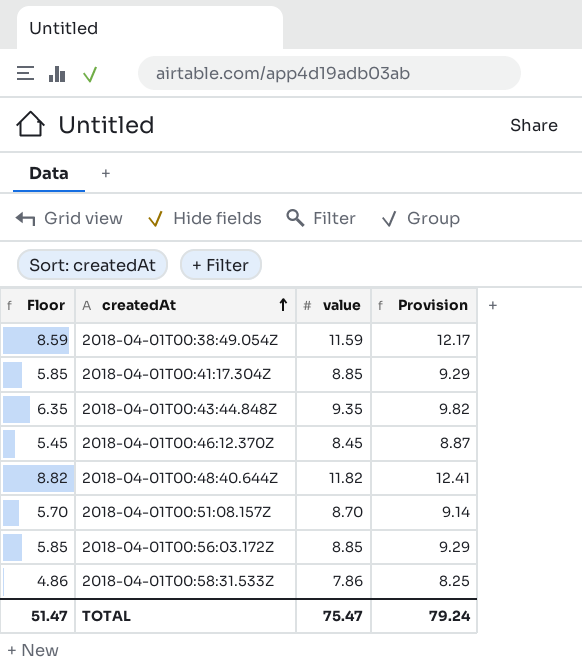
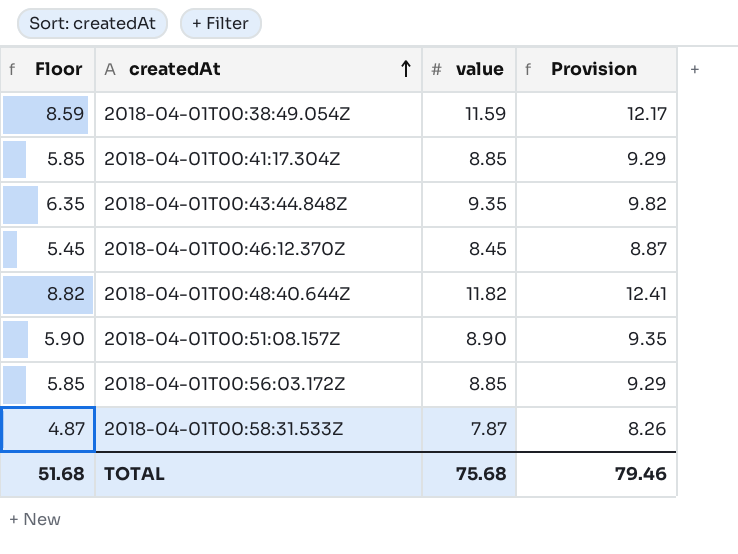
2018-04-01T00:51:08.157Z | Floor: 5.70 -> 5.90
2018-04-01T00:51:08.157Z | value: 8.70 -> 8.90
2018-04-01T00:51:08.157Z | Provision: 9.14 -> 9.35
2018-04-01T00:58:31.533Z | Floor: 4.86 -> 4.87
2018-04-01T00:58:31.533Z | value: 7.86 -> 7.87
2018-04-01T00:58:31.533Z | Provision: 8.25 -> 8.26
TOTAL | Floor: 51.47 -> 51.68
TOTAL | value: 75.47 -> 75.68
TOTAL | Provision: 79.24 -> 79.46

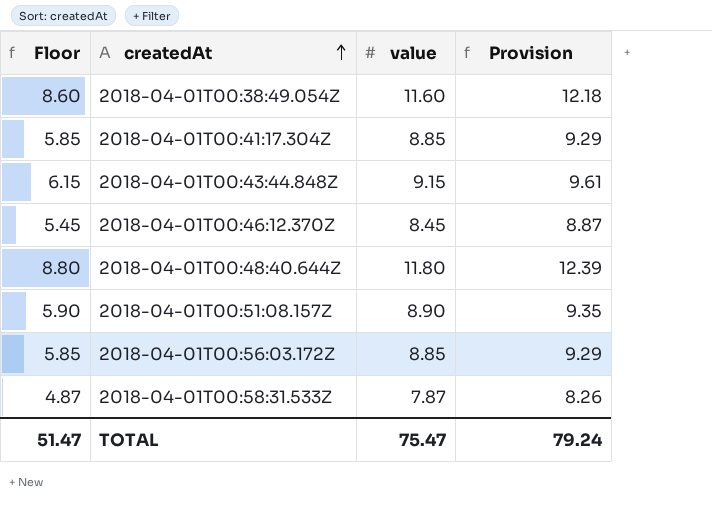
2018-04-01T00:38:49.054Z | Floor: 8.59 -> 8.60
2018-04-01T00:38:49.054Z | value: 11.59 -> 11.60
2018-04-01T00:38:49.054Z | Provision: 12.17 -> 12.18
2018-04-01T00:43:44.848Z | Floor: 6.35 -> 6.15
2018-04-01T00:43:44.848Z | value: 9.35 -> 9.15
2018-04-01T00:43:44.848Z | Provision: 9.82 -> 9.61
2018-04-01T00:48:40.644Z | Floor: 8.82 -> 8.80
2018-04-01T00:48:40.644Z | value: 11.82 -> 11.80
2018-04-01T00:48:40.644Z | Provision: 12.41 -> 12.39
TOTAL | Floor: 51.68 -> 51.47
TOTAL | value: 75.68 -> 75.47
TOTAL | Provision: 79.46 -> 79.24

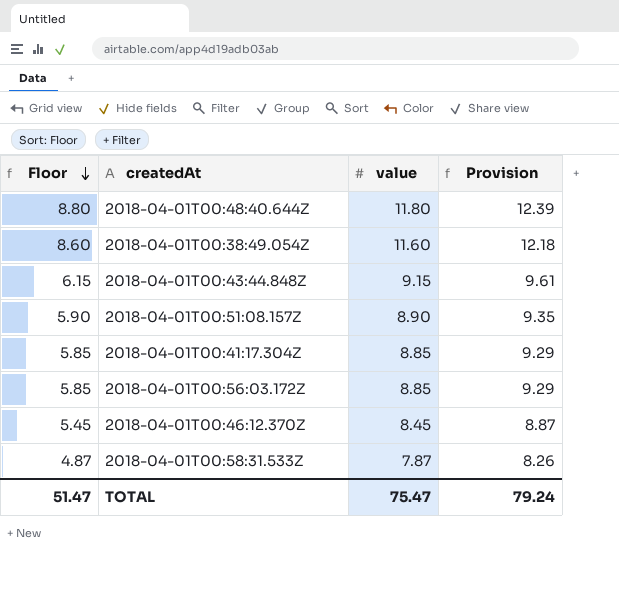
row order: createdAt ascending -> Floor descending

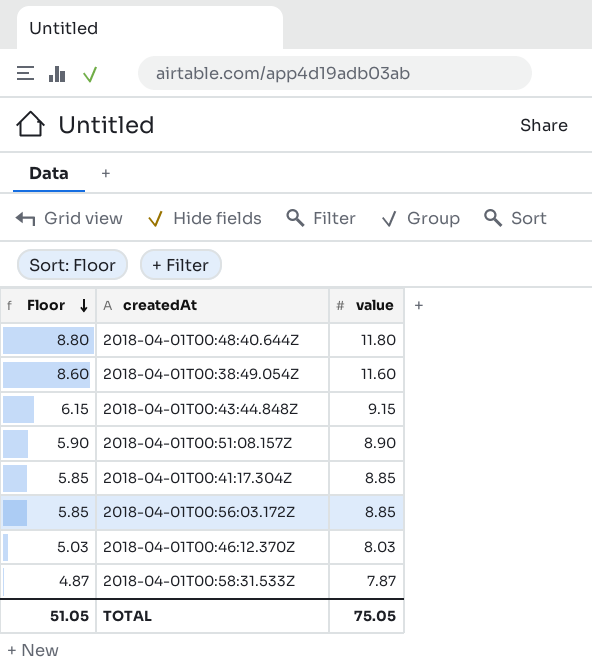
column Provision | formula: [value] * 1.05 -> none
2018-04-01T00:46:12.370Z | Floor: 5.45 -> 5.03
2018-04-01T00:46:12.370Z | value: 8.45 -> 8.03
TOTAL | Floor: 51.47 -> 51.05
TOTAL | value: 75.47 -> 75.05

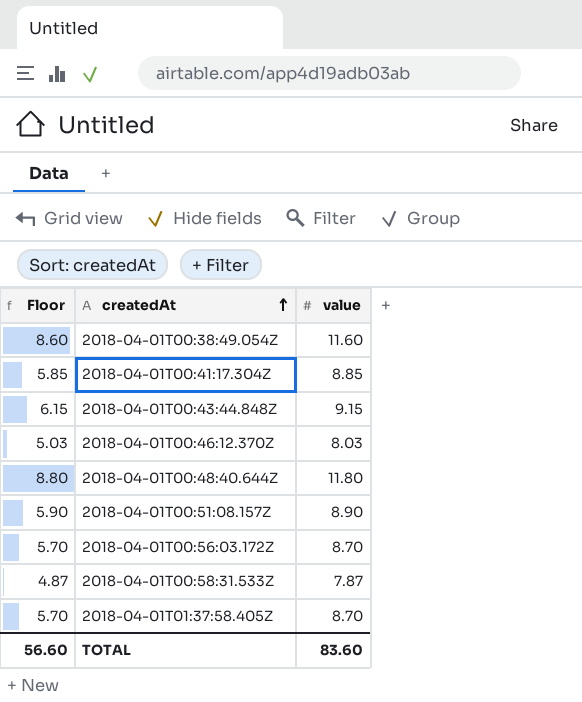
row order: Floor descending -> createdAt ascending
2018-04-01T00:56:03.172Z | Floor: 5.85 -> 5.70
2018-04-01T00:56:03.172Z | value: 8.85 -> 8.70
row 2018-04-01T01:37:58.405Z: none -> 5.70 | 8.70
TOTAL | Floor: 51.05 -> 56.60
TOTAL | value: 75.05 -> 83.60

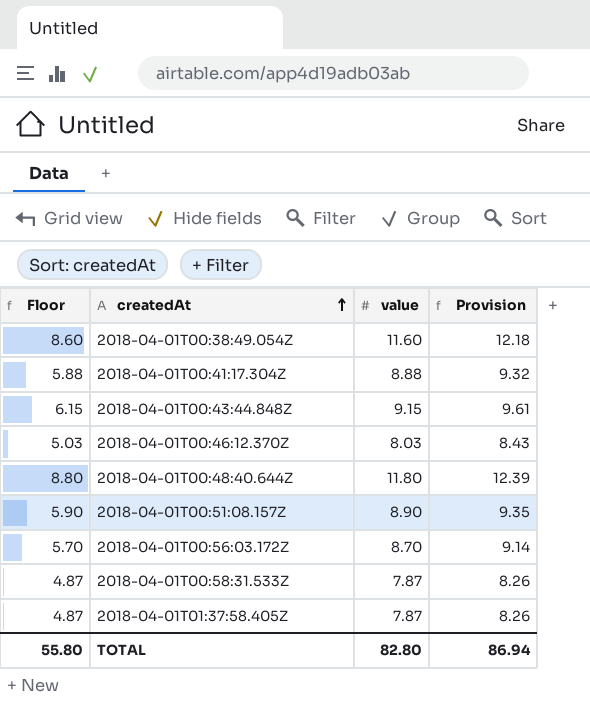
column Provision | formula: none -> [value] * 1.05
2018-04-01T00:41:17.304Z | Floor: 5.85 -> 5.88
2018-04-01T00:41:17.304Z | value: 8.85 -> 8.88
2018-04-01T01:37:58.405Z | Floor: 5.70 -> 4.87
2018-04-01T01:37:58.405Z | value: 8.70 -> 7.87
TOTAL | Floor: 56.60 -> 55.80
TOTAL | value: 83.60 -> 82.80

